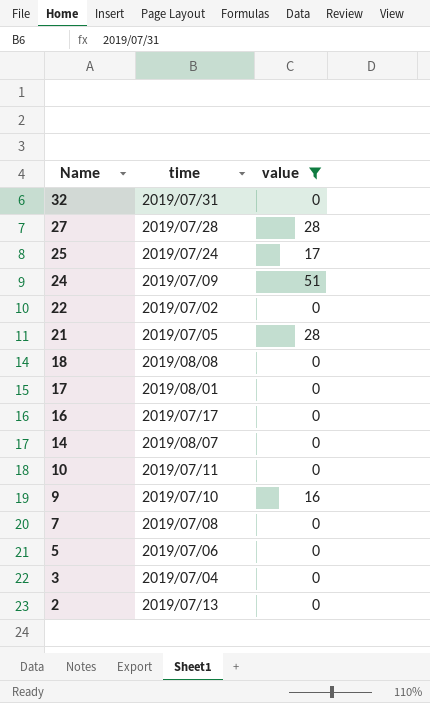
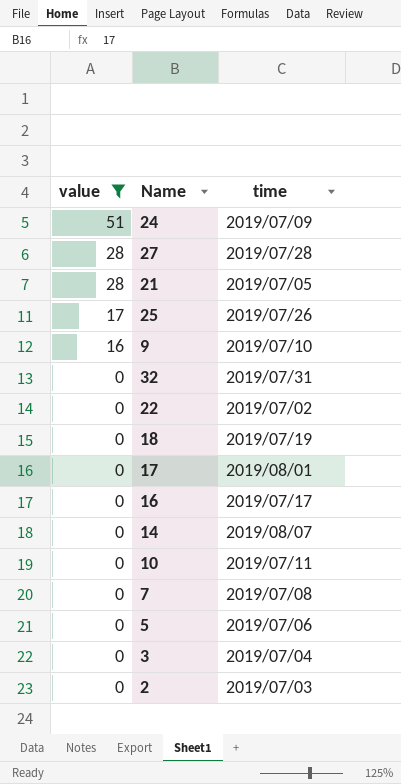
row order: Name descending -> value descending
column value | position: 3 -> 1
25 | time: 2019/07/24 -> 2019/07/26
18 | time: 2019/08/08 -> 2019/07/19
2 | time: 2019/07/13 -> 2019/07/03

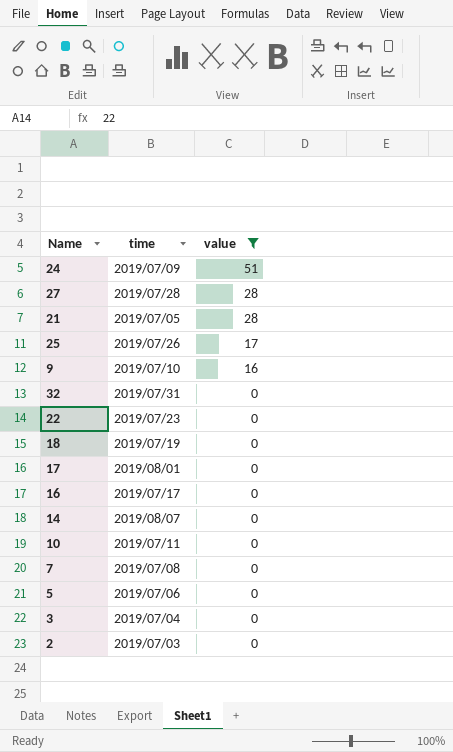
column value | position: 1 -> 3
22 | time: 2019/07/02 -> 2019/07/23

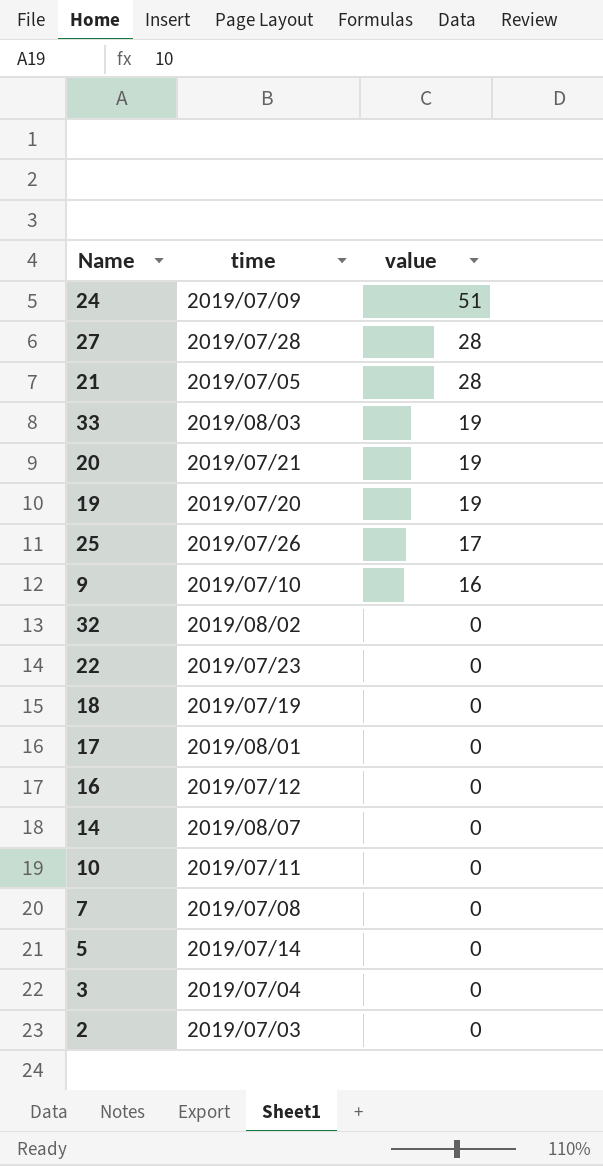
filter: value != 19 -> none
32 | time: 2019/07/31 -> 2019/08/02
16 | time: 2019/07/17 -> 2019/07/12
5 | time: 2019/07/06 -> 2019/07/14

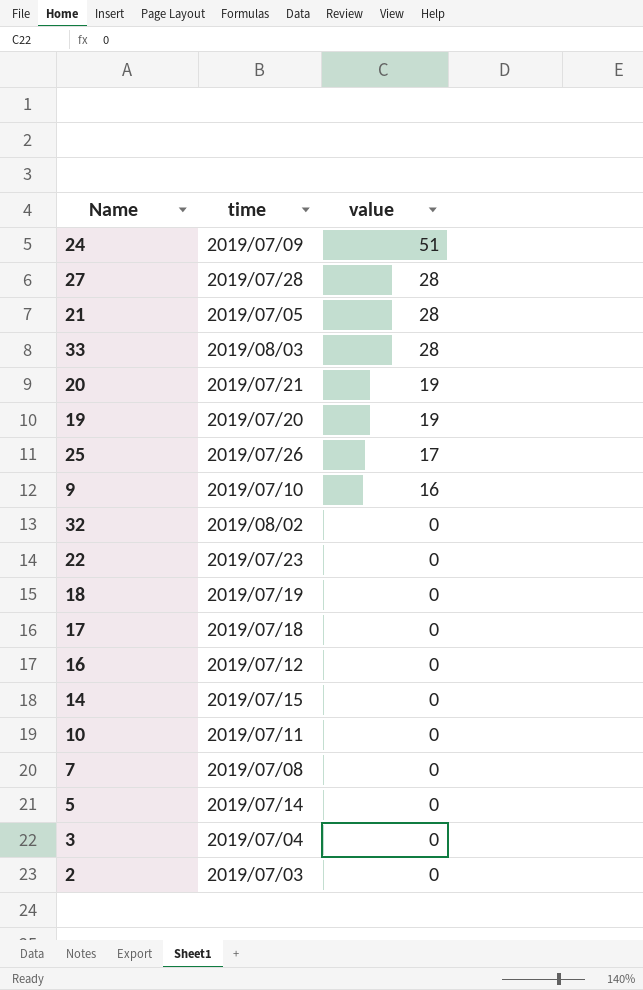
33 | value: 19 -> 28
17 | time: 2019/08/01 -> 2019/07/18
14 | time: 2019/08/07 -> 2019/07/15

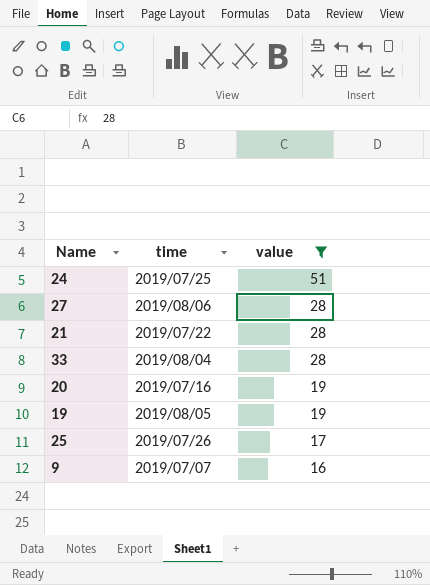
filter: none -> value != 0
24 | time: 2019/07/09 -> 2019/07/25
27 | time: 2019/07/28 -> 2019/08/06
21 | time: 2019/07/05 -> 2019/07/22
33 | time: 2019/08/03 -> 2019/08/04
20 | time: 2019/07/21 -> 2019/07/16
19 | time: 2019/07/20 -> 2019/08/05
9 | time: 2019/07/10 -> 2019/07/07

